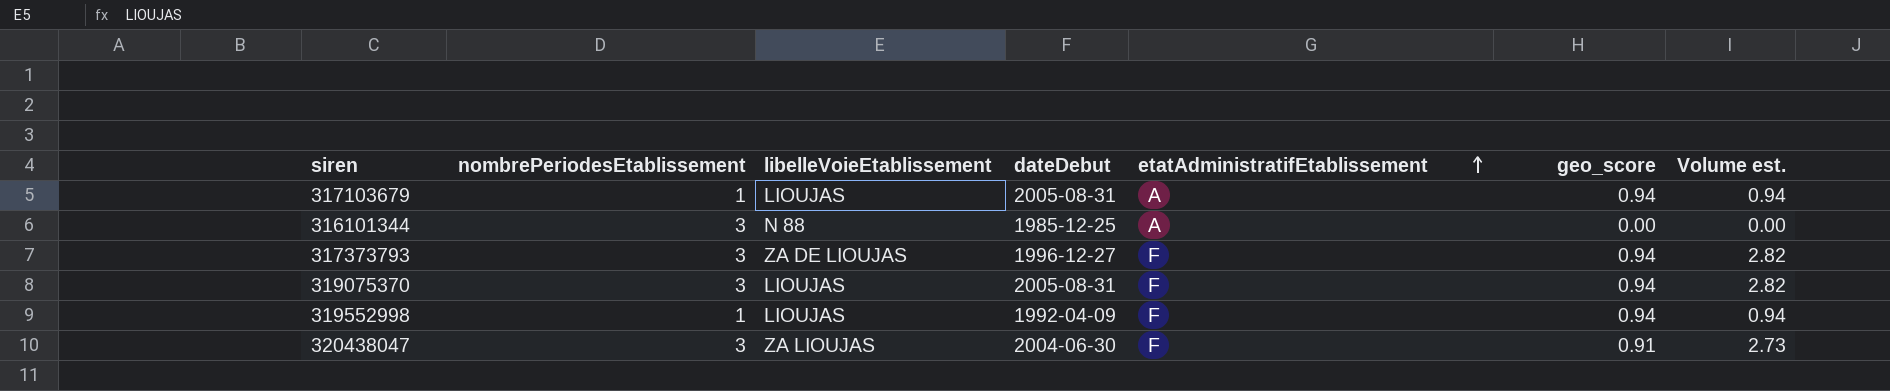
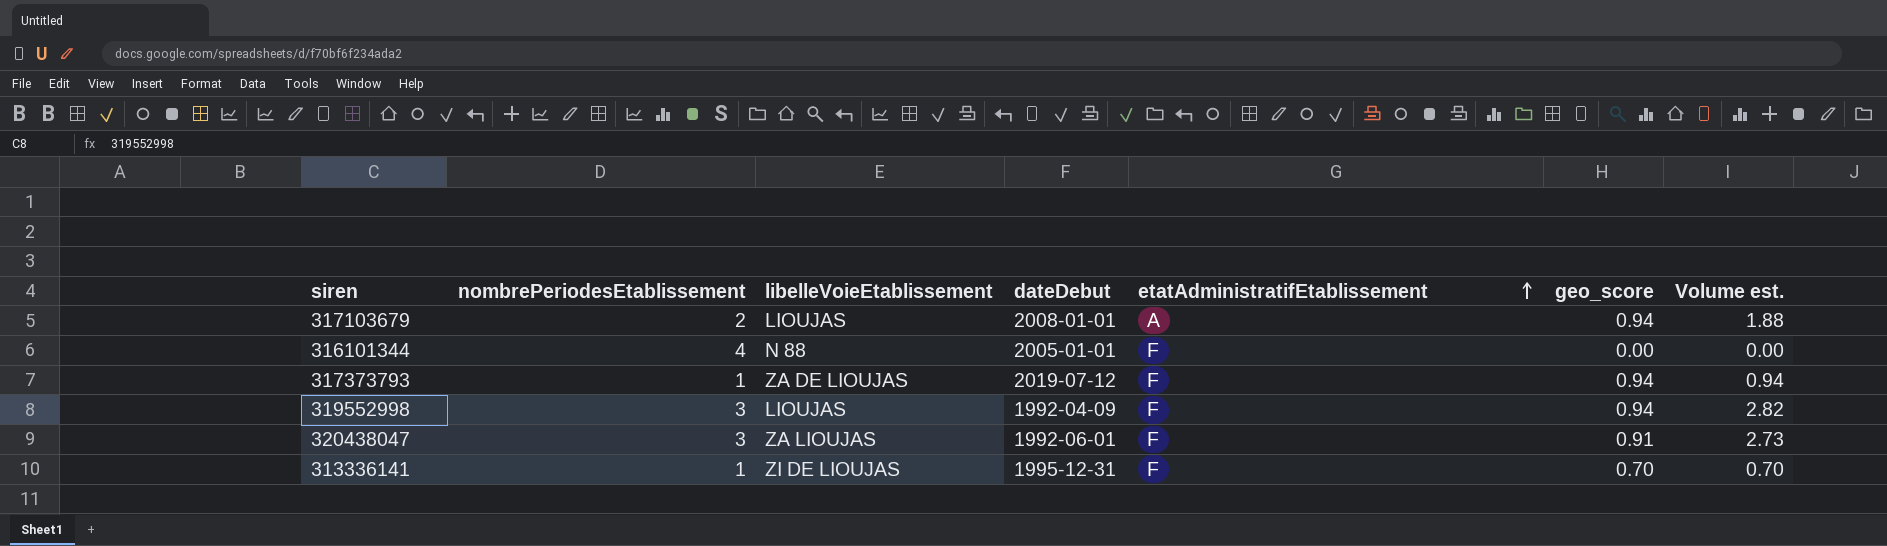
row 319075370: 3 | LIOUJAS | 2005-08-31 | F | 0.94 | 2.82 -> none
317103679 | nombrePeriodesEtablissement: 1 -> 2
317103679 | dateDebut: 2005-08-31 -> 2008-01-01
317103679 | Volume est.: 0.94 -> 1.88
316101344 | nombrePeriodesEtablissement: 3 -> 4
316101344 | dateDebut: 1985-12-25 -> 2005-01-01
316101344 | etatAdministratifEtablissement: A -> F
317373793 | nombrePeriodesEtablissement: 3 -> 1
317373793 | dateDebut: 1996-12-27 -> 2019-07-12
317373793 | Volume est.: 2.82 -> 0.94
319552998 | nombrePeriodesEtablissement: 1 -> 3
319552998 | Volume est.: 0.94 -> 2.82
320438047 | dateDebut: 2004-06-30 -> 1992-06-01
row 313336141: none -> 1 | ZI DE LIOUJAS | 1995-12-31 | F | 0.70 | 0.70

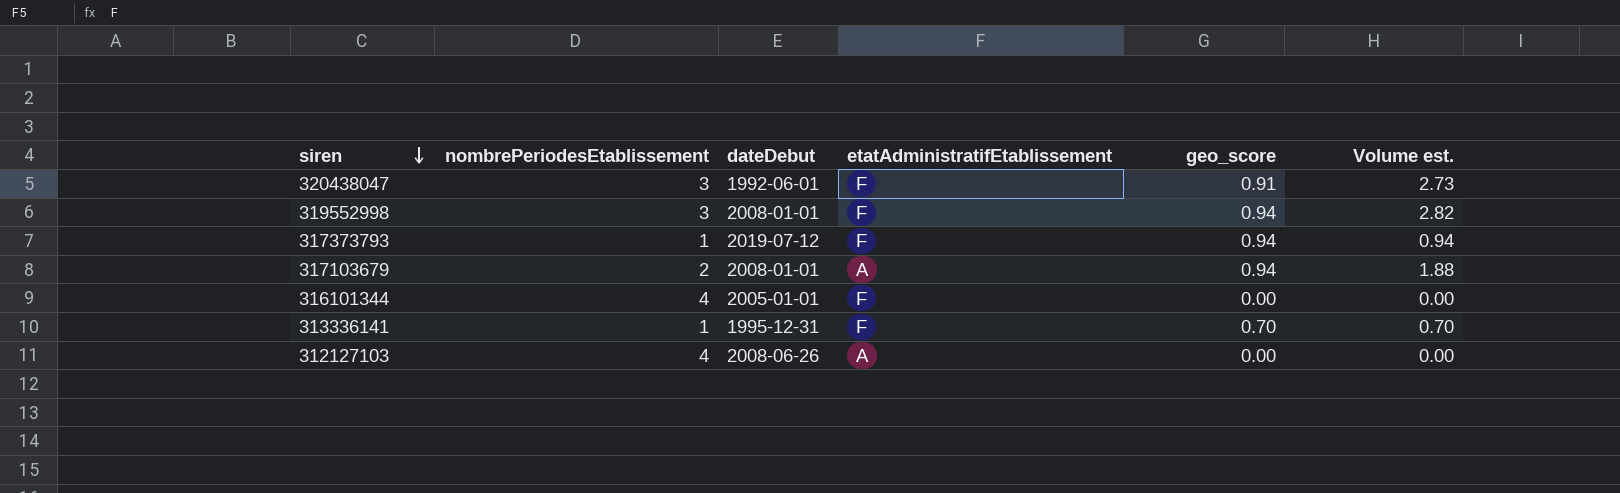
row order: etatAdministratifEtablissement ascending -> siren descending
column libelleVoieEtablissement | position: 3 -> none
319552998 | dateDebut: 1992-04-09 -> 2008-01-01
row 312127103: none -> 4 | 2008-06-26 | A | 0.00 | 0.00

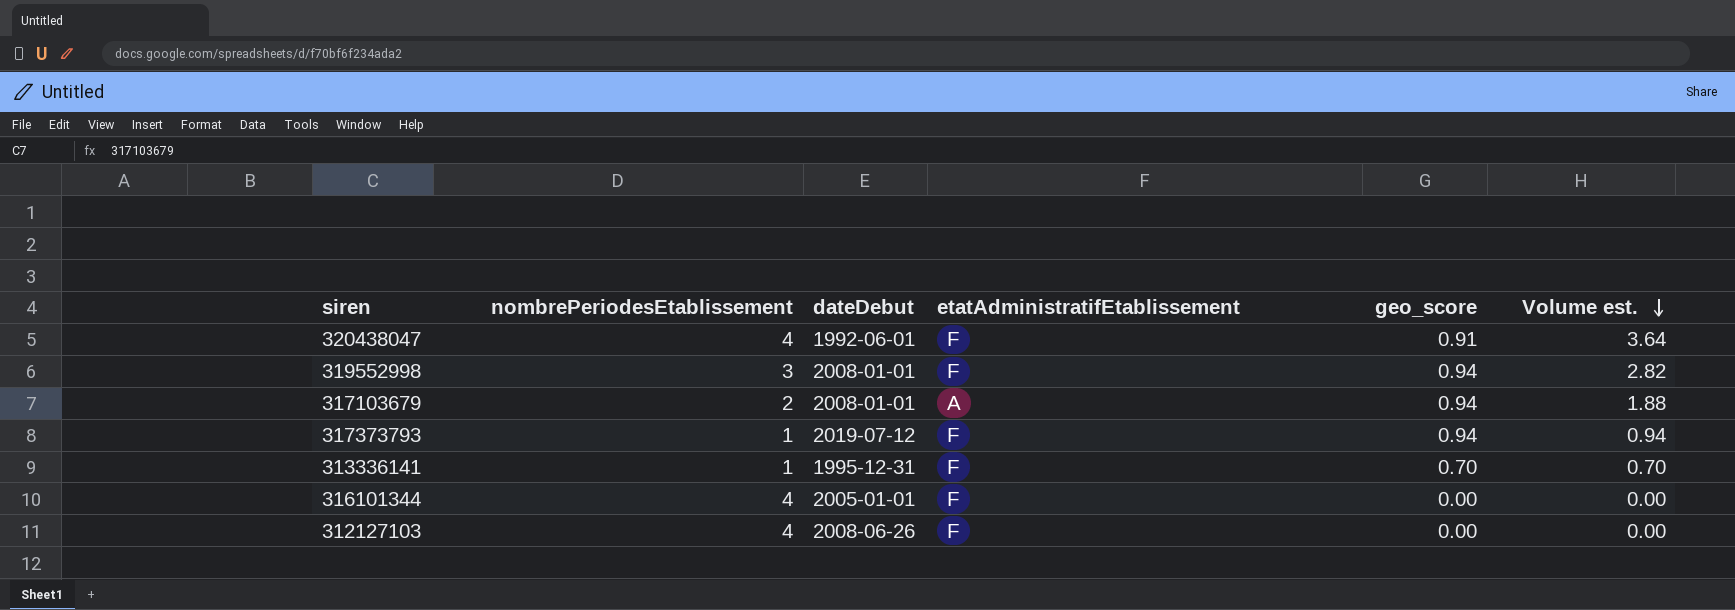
row order: siren descending -> Volume est. descending
320438047 | nombrePeriodesEtablissement: 3 -> 4
320438047 | Volume est.: 2.73 -> 3.64
312127103 | etatAdministratifEtablissement: A -> F

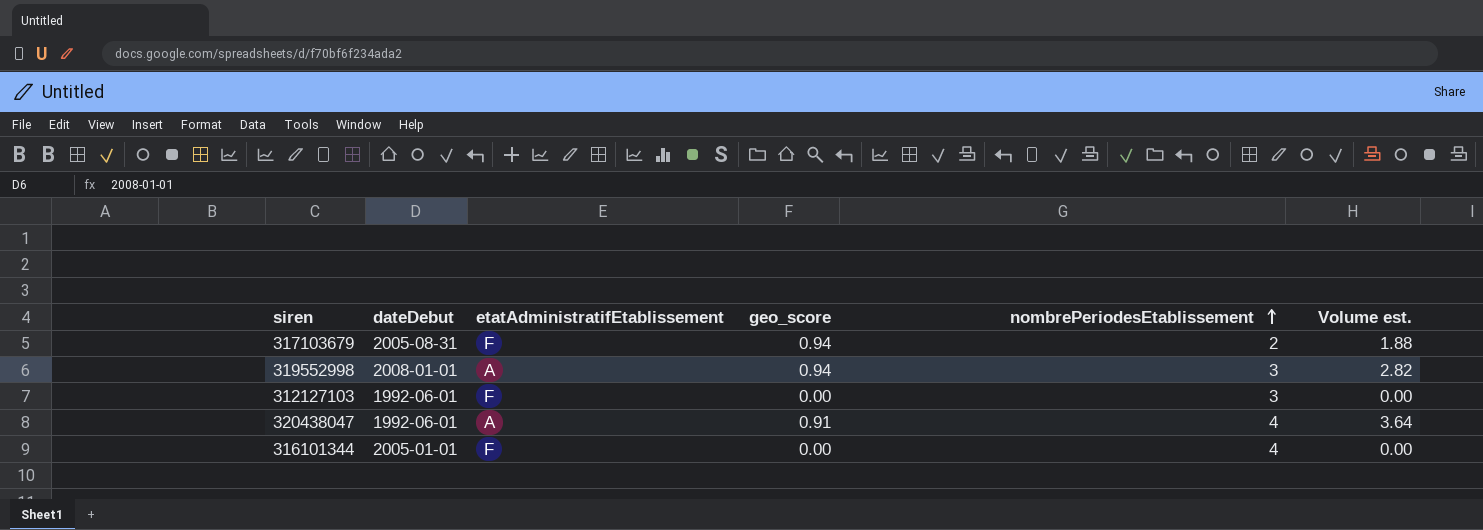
row order: Volume est. descending -> nombrePeriodesEtablissement ascending
column nombrePeriodesEtablissement | position: 2 -> 5
row 317373793: 1 | 2019-07-12 | F | 0.94 | 0.94 -> none
row 313336141: 1 | 1995-12-31 | F | 0.70 | 0.70 -> none
317103679 | dateDebut: 2008-01-01 -> 2005-08-31
317103679 | etatAdministratifEtablissement: A -> F
319552998 | etatAdministratifEtablissement: F -> A
312127103 | dateDebut: 2008-06-26 -> 1992-06-01
312127103 | nombrePeriodesEtablissement: 4 -> 3
320438047 | etatAdministratifEtablissement: F -> A

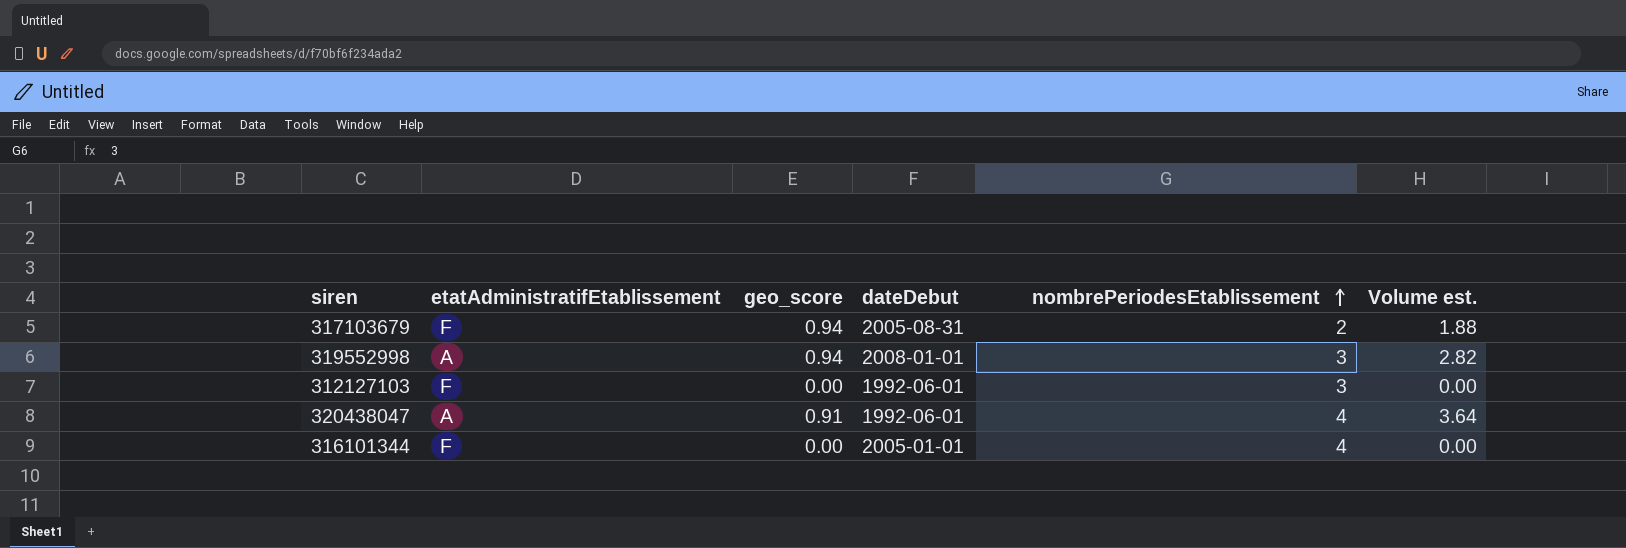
column dateDebut | position: 2 -> 4

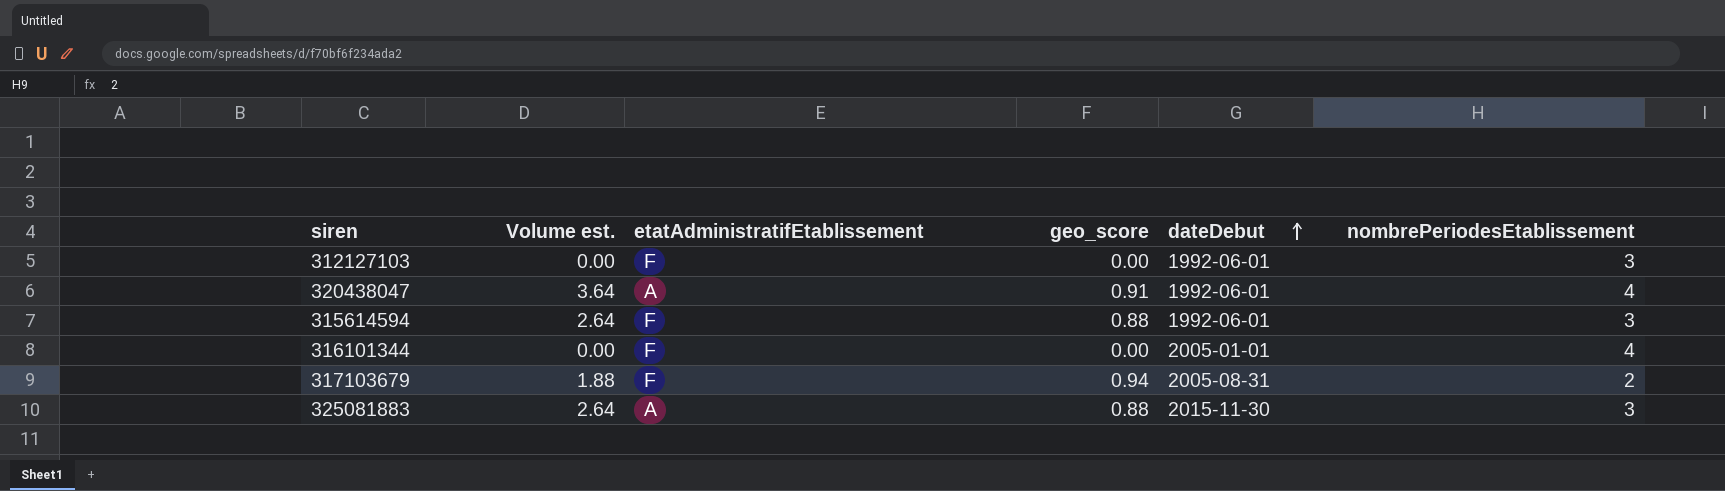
row order: nombrePeriodesEtablissement ascending -> dateDebut ascending
column Volume est. | position: 6 -> 2
row 319552998: A | 0.94 | 2008-01-01 | 3 | 2.82 -> none
row 315614594: none -> 2.64 | F | 0.88 | 1992-06-01 | 3
row 325081883: none -> 2.64 | A | 0.88 | 2015-11-30 | 3

